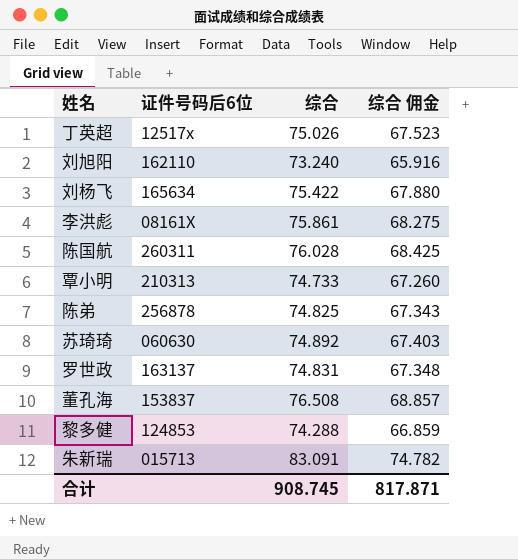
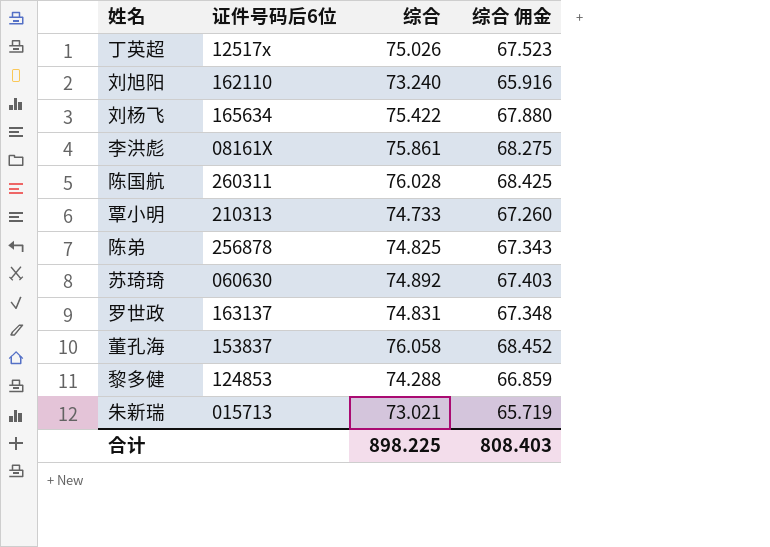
董孔海 | 综合: 76.508 -> 76.058
董孔海 | 综合 佣金: 68.857 -> 68.452
朱新瑞 | 综合: 83.091 -> 73.021
朱新瑞 | 综合 佣金: 74.782 -> 65.719
合计 | 综合: 908.745 -> 898.225
合计 | 综合 佣金: 817.871 -> 808.403

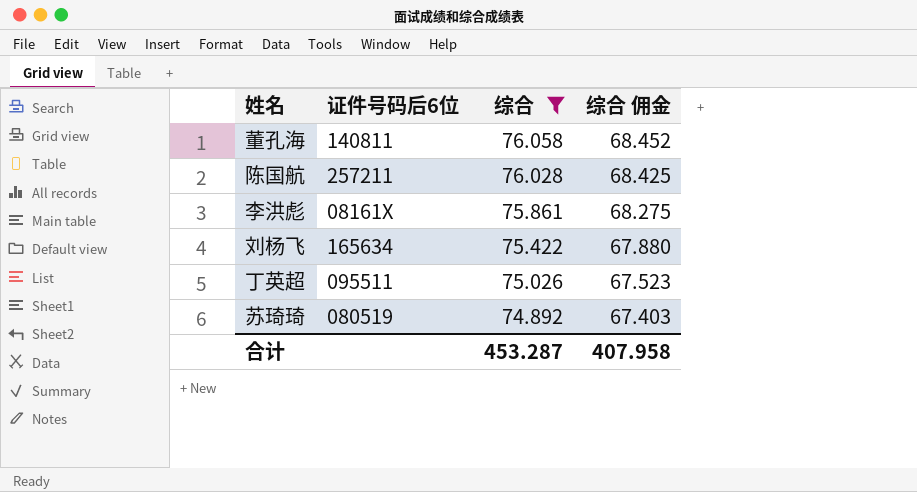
filter: none -> 综合 >= 74.892
row order: none -> 综合 descending
董孔海 | 证件号码后6位: 153837 -> 140811
陈国航 | 证件号码后6位: 260311 -> 257211
丁英超 | 证件号码后6位: 12517x -> 095511
苏琦琦 | 证件号码后6位: 060630 -> 080519
合计 | 综合: 898.225 -> 453.287
合计 | 综合 佣金: 808.403 -> 407.958

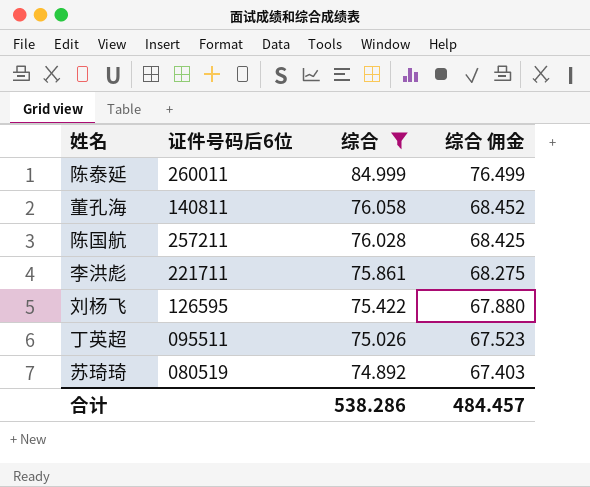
row 陈泰延: none -> 260011 | 84.999 | 76.499
李洪彪 | 证件号码后6位: 08161X -> 221711
刘杨飞 | 证件号码后6位: 165634 -> 126595
合计 | 综合: 453.287 -> 538.286
合计 | 综合 佣金: 407.958 -> 484.457

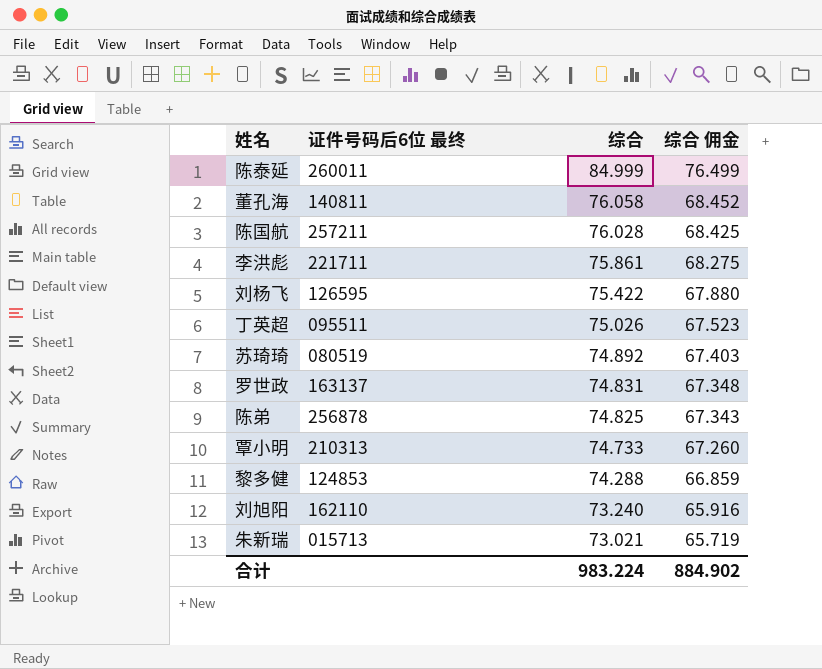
filter: 综合 >= 74.892 -> none
column name: 证件号码后6位 -> 证件号码后6位 最终
合计 | 综合: 538.286 -> 983.224
合计 | 综合 佣金: 484.457 -> 884.902

